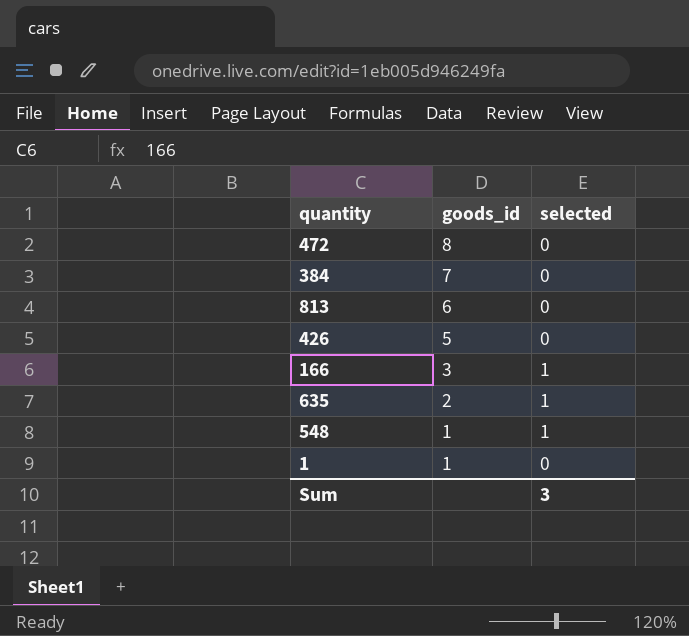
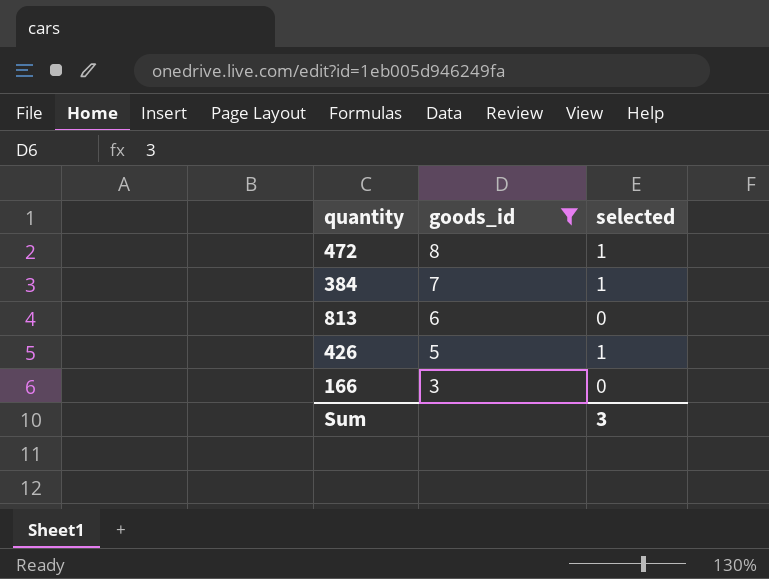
filter: none -> goods_id >= 3
472 | selected: 0 -> 1
384 | selected: 0 -> 1
426 | selected: 0 -> 1
166 | selected: 1 -> 0

